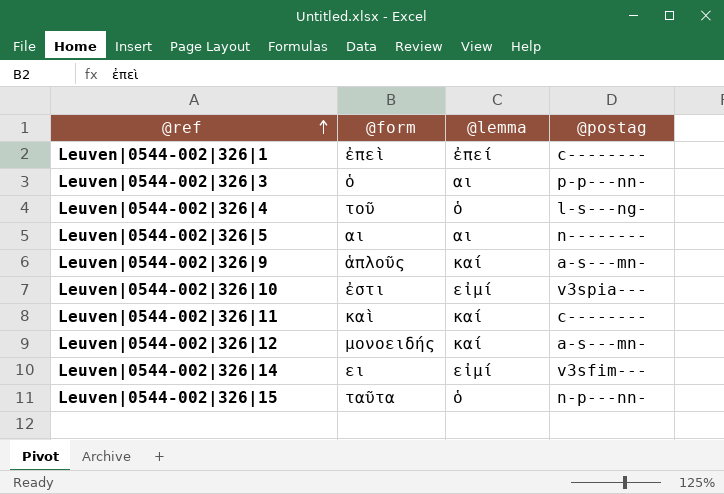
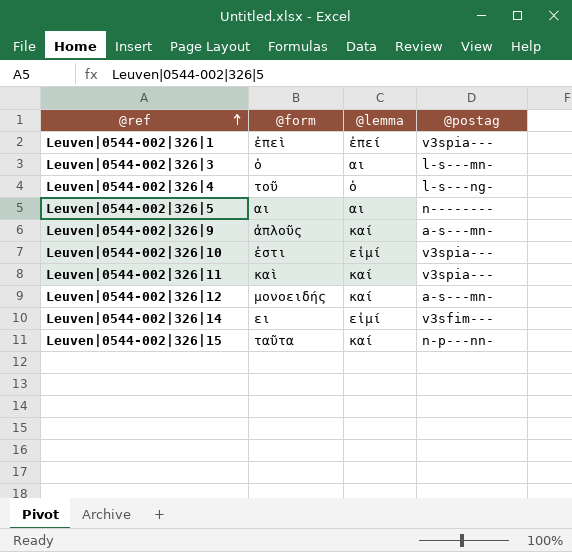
Leuven|0544-002|326|1 | @postag: c-------- -> v3spia---
Leuven|0544-002|326|3 | @postag: p-p---nn- -> l-s---mn-
Leuven|0544-002|326|11 | @postag: c-------- -> v3spia---
Leuven|0544-002|326|15 | @lemma: ὁ -> καί

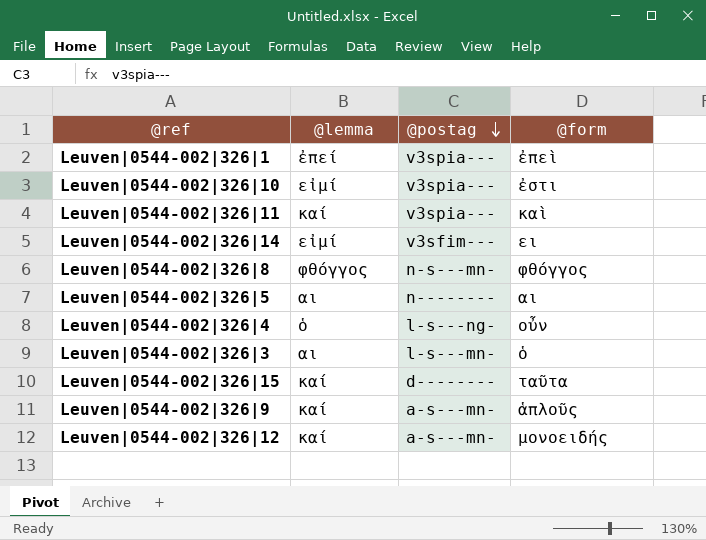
row order: @ref ascending -> @postag descending
column @form | position: 2 -> 4
row Leuven|0544-002|326|8: none -> φθόγγος | n-s---mn- | φθόγγος
Leuven|0544-002|326|4 | @form: τοῦ -> οὖν
Leuven|0544-002|326|15 | @postag: n-p---nn- -> d--------

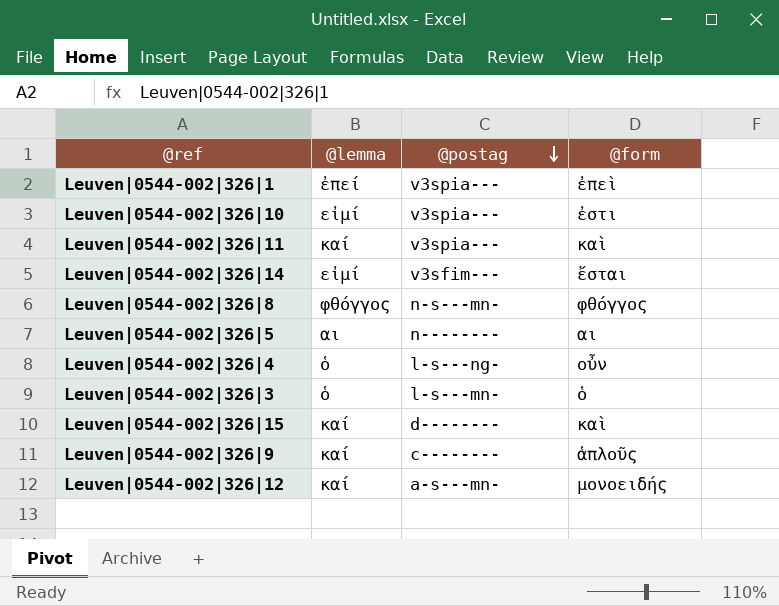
Leuven|0544-002|326|14 | @form: ει -> ἔσται
Leuven|0544-002|326|3 | @lemma: αι -> ὁ
Leuven|0544-002|326|15 | @form: ταῦτα -> καὶ
Leuven|0544-002|326|9 | @postag: a-s---mn- -> c--------

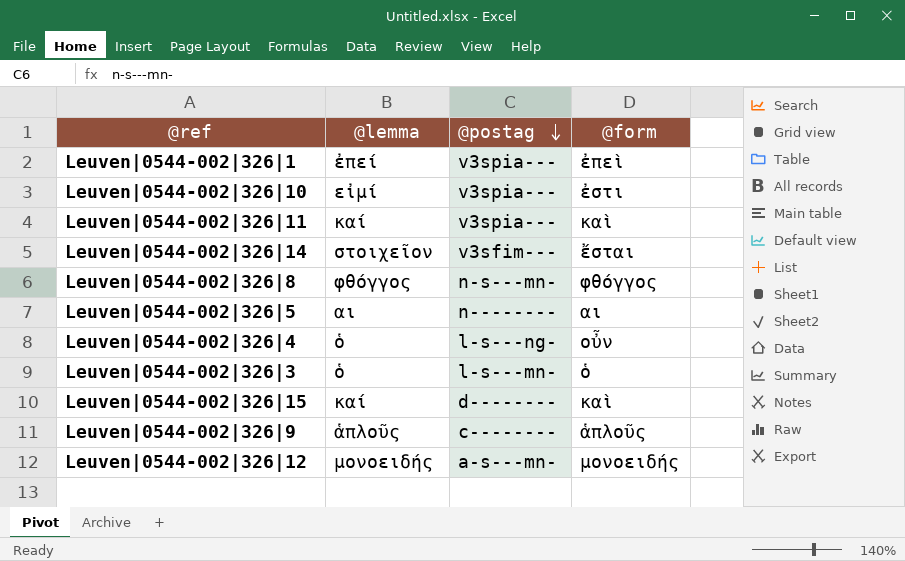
Leuven|0544-002|326|14 | @lemma: εἰμί -> στοιχεῖον
Leuven|0544-002|326|9 | @lemma: καί -> ἁπλοῦς
Leuven|0544-002|326|12 | @lemma: καί -> μονοειδής

